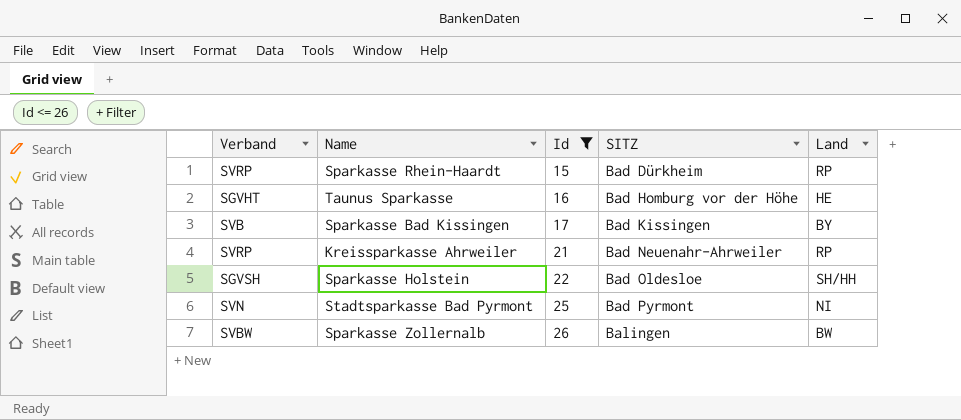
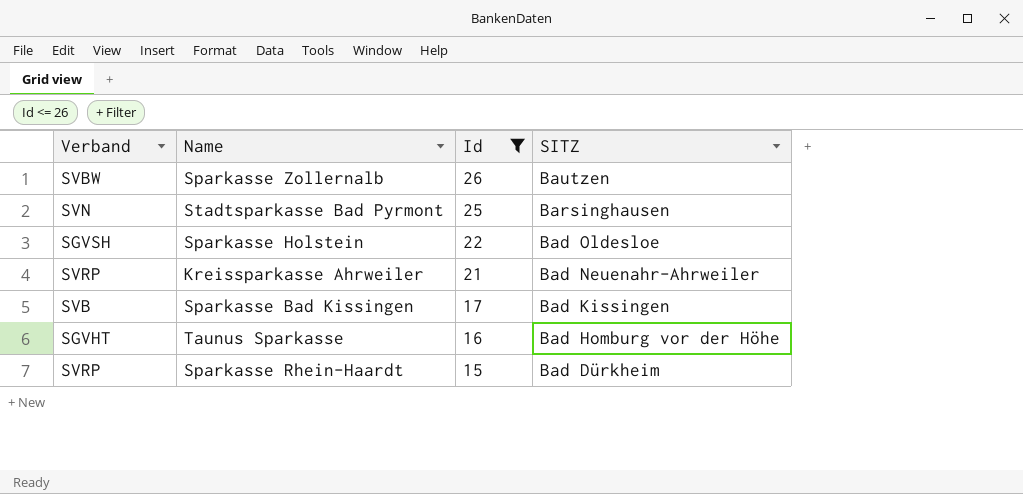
row order: Id ascending -> Id descending
column Land | position: 5 -> none
Sparkasse Zollernalb | SITZ: Balingen -> Bautzen
Stadtsparkasse Bad Pyrmont | SITZ: Bad Pyrmont -> Barsinghausen

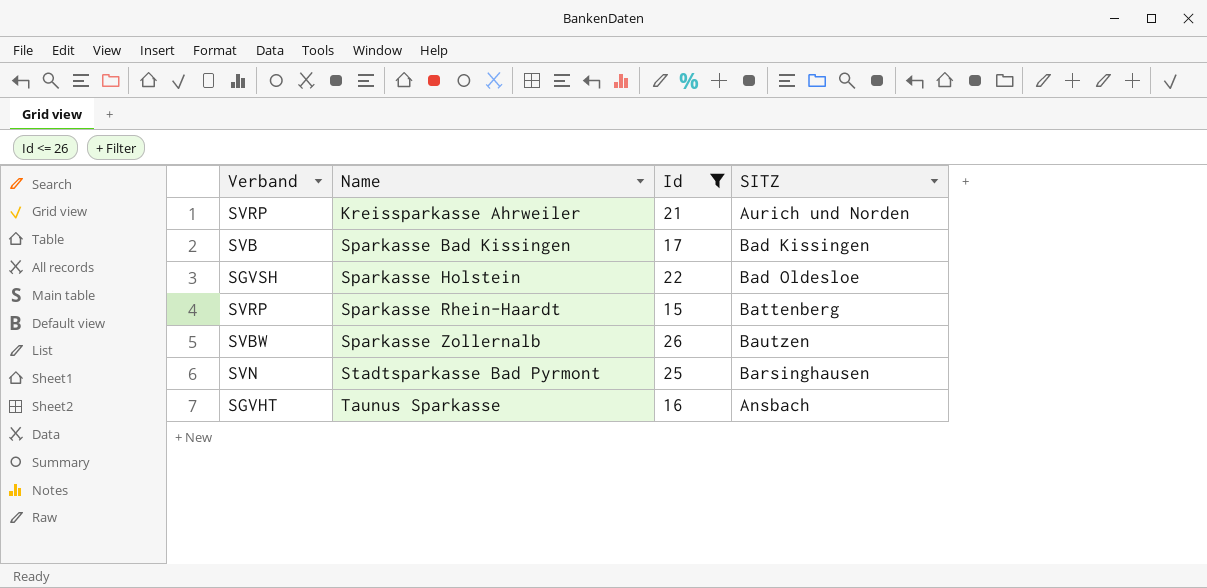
row order: Id descending -> Name ascending
Kreissparkasse Ahrweiler | SITZ: Bad Neuenahr-Ahrweiler -> Aurich und Norden
Sparkasse Rhein-Haardt | SITZ: Bad Dürkheim -> Battenberg
Taunus Sparkasse | SITZ: Bad Homburg vor der Höhe -> Ansbach

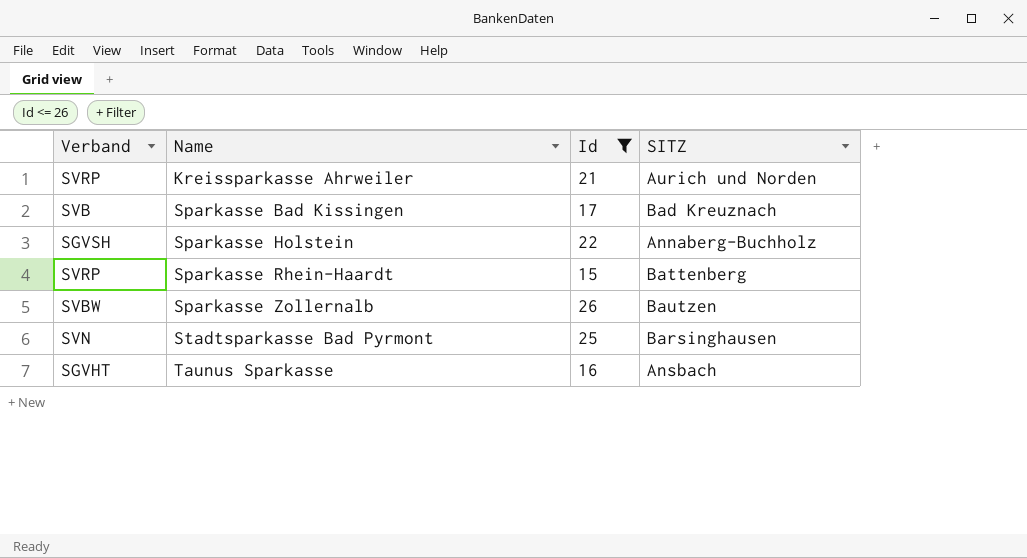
Sparkasse Bad Kissingen | SITZ: Bad Kissingen -> Bad Kreuznach
Sparkasse Holstein | SITZ: Bad Oldesloe -> Annaberg-Buchholz

